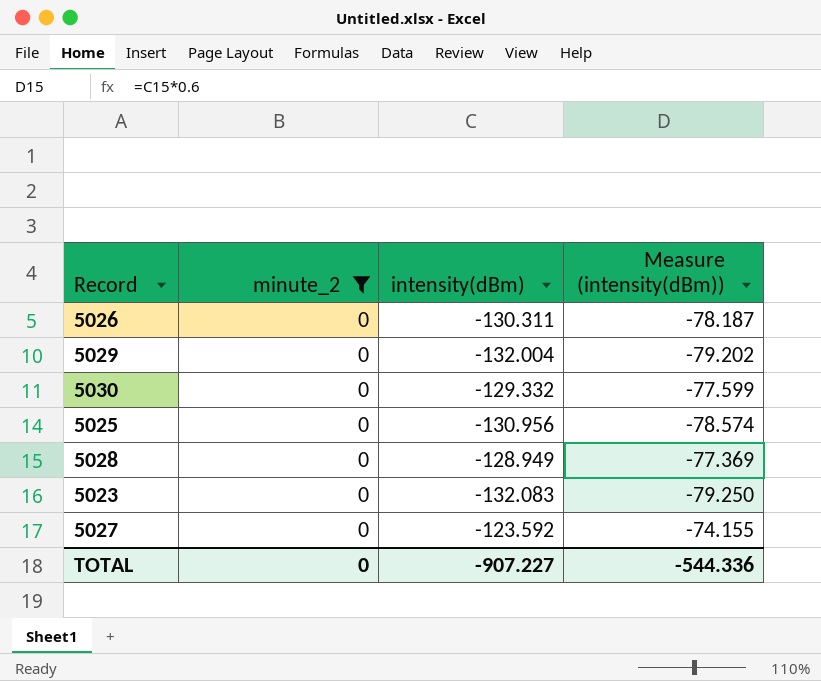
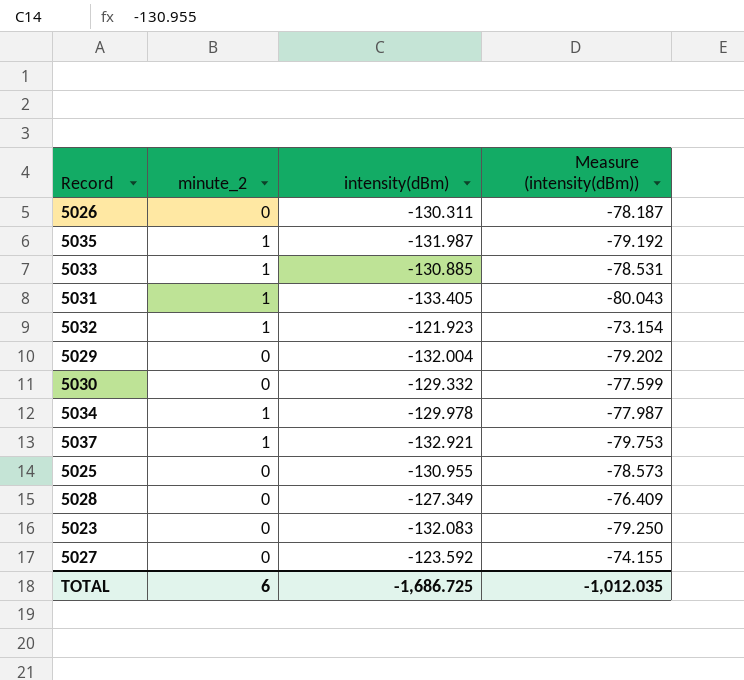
filter: minute_2 = 0 -> none
5025 | intensity(dBm): -130.956 -> -130.955
5025 | Measure (intensity(dBm)): -78.574 -> -78.573
5028 | intensity(dBm): -128.949 -> -127.349
5028 | Measure (intensity(dBm)): -77.369 -> -76.409
TOTAL | minute_2: 0 -> 6
TOTAL | intensity(dBm): -907.227 -> -1,686.725
TOTAL | Measure (intensity(dBm)): -544.336 -> -1,012.035

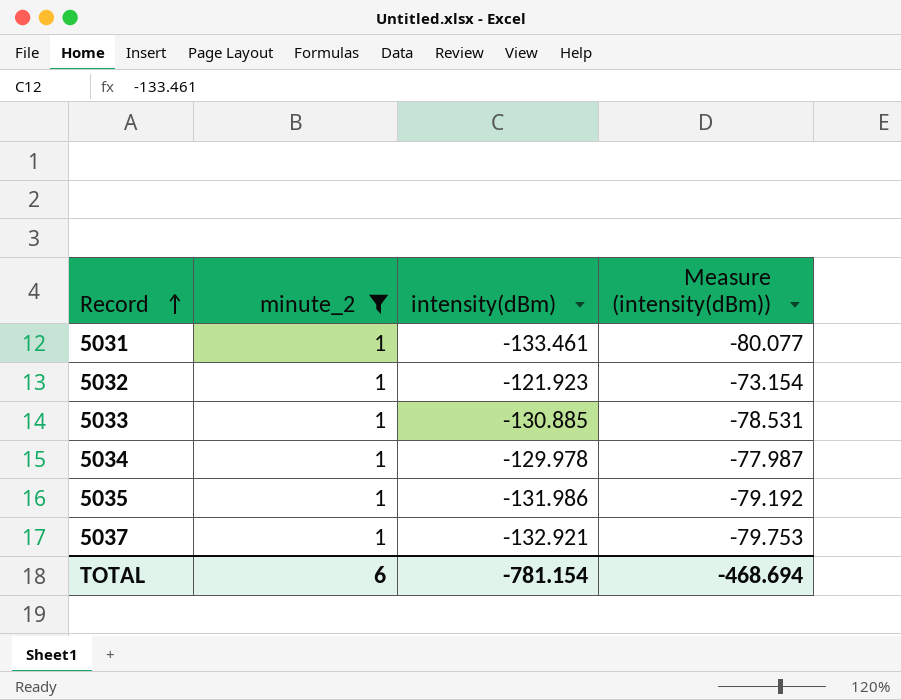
filter: none -> minute_2 = 1
row order: none -> Record ascending
5031 | intensity(dBm): -133.405 -> -133.461
5031 | Measure (intensity(dBm)): -80.043 -> -80.077
5035 | intensity(dBm): -131.987 -> -131.986
TOTAL | intensity(dBm): -1,686.725 -> -781.154
TOTAL | Measure (intensity(dBm)): -1,012.035 -> -468.694

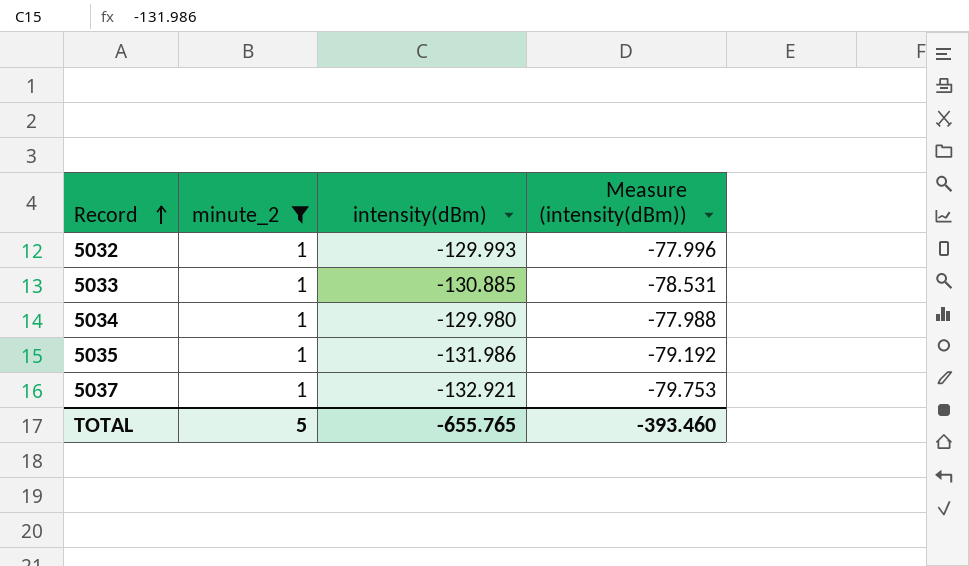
row 5031: 1 | -133.461 | -80.077 -> none
5032 | intensity(dBm): -121.923 -> -129.993
5032 | Measure (intensity(dBm)): -73.154 -> -77.996
5034 | intensity(dBm): -129.978 -> -129.980
5034 | Measure (intensity(dBm)): -77.987 -> -77.988
TOTAL | minute_2: 6 -> 5
TOTAL | intensity(dBm): -781.154 -> -655.765
TOTAL | Measure (intensity(dBm)): -468.694 -> -393.460

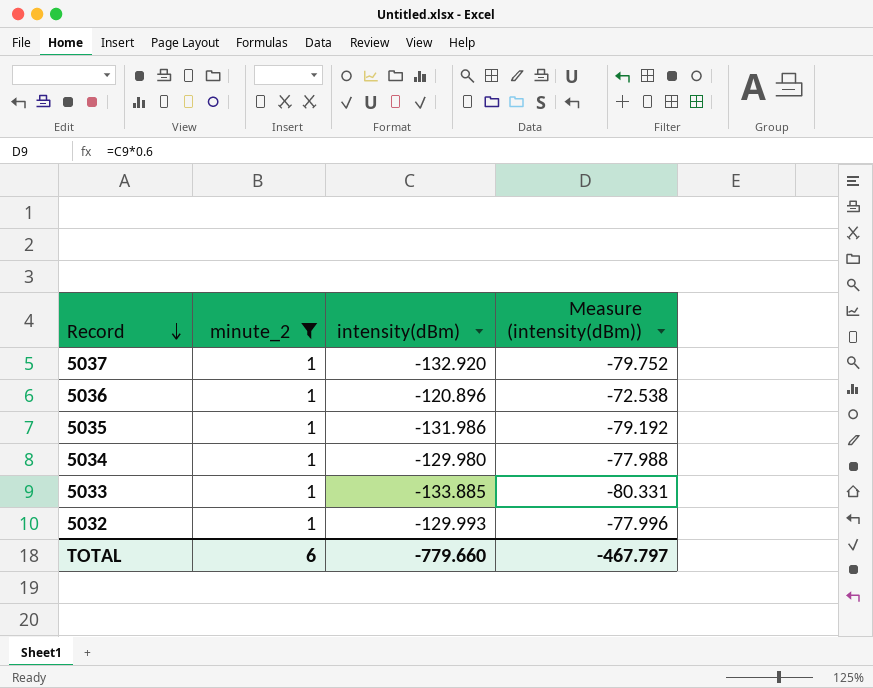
row order: Record ascending -> Record descending
5037 | intensity(dBm): -132.921 -> -132.920
5037 | Measure (intensity(dBm)): -79.753 -> -79.752
row 5036: none -> 1 | -120.896 | -72.538
5033 | intensity(dBm): -130.885 -> -133.885
5033 | Measure (intensity(dBm)): -78.531 -> -80.331
TOTAL | minute_2: 5 -> 6
TOTAL | intensity(dBm): -655.765 -> -779.660
TOTAL | Measure (intensity(dBm)): -393.460 -> -467.797

